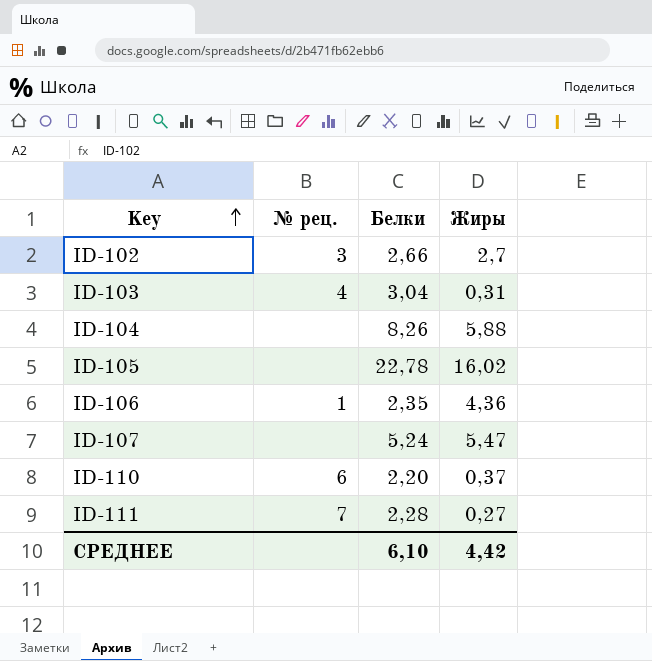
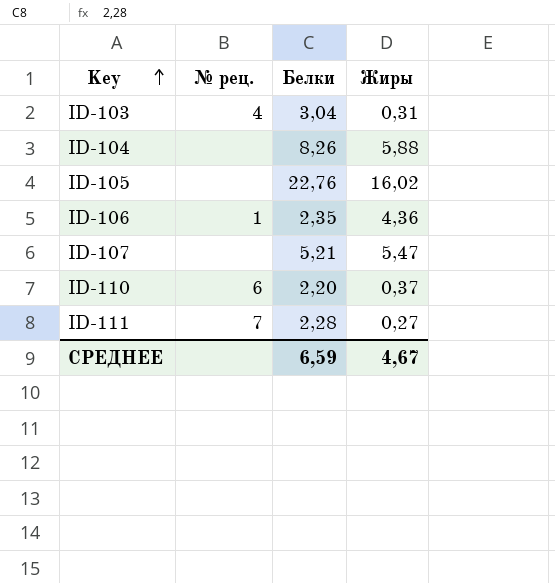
row ID-102: 3 | 2,66 | 2,7 -> none
ID-105 | Белки: 22,78 -> 22,76
ID-107 | Белки: 5,24 -> 5,21
СРЕДНЕЕ | Белки: 6,10 -> 6,59
СРЕДНЕЕ | Жиры: 4,42 -> 4,67

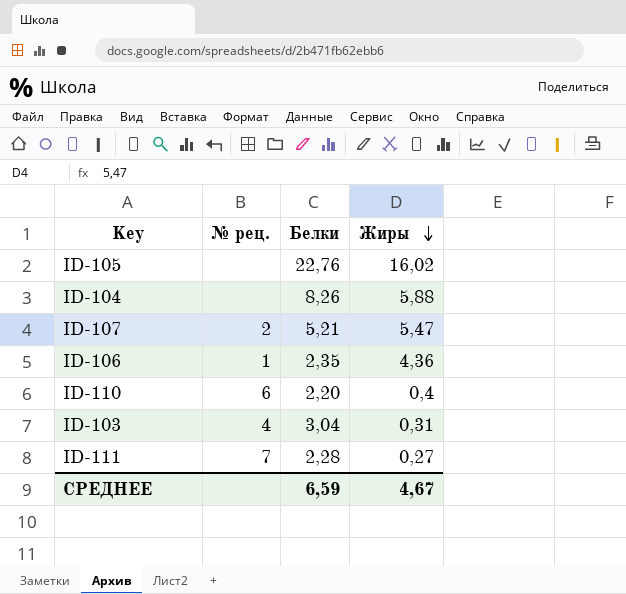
row order: Key ascending -> Жиры descending
ID-107 | № рец.: none -> 2
ID-110 | Жиры: 0,37 -> 0,4

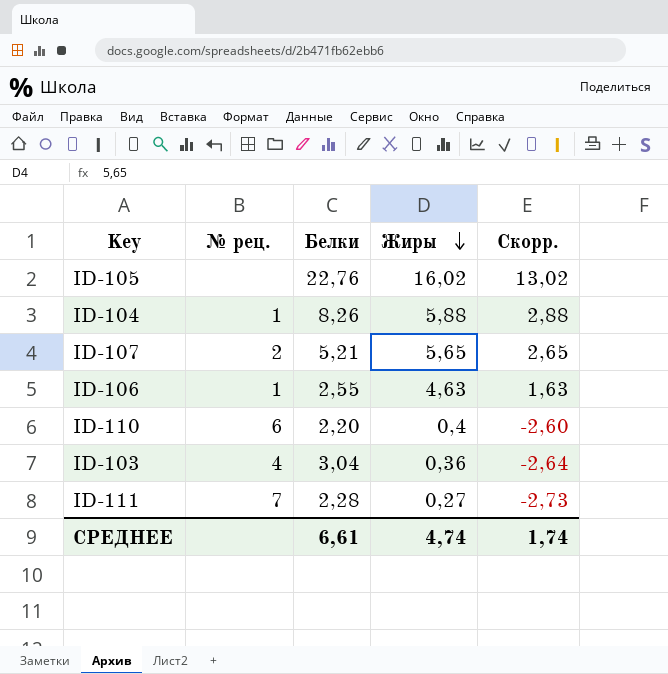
column Скорр. | formula: none -> [Жиры] - 3
ID-104 | № рец.: none -> 1
ID-107 | Жиры: 5,47 -> 5,65
ID-106 | Белки: 2,35 -> 2,55
ID-106 | Жиры: 4,36 -> 4,63
ID-103 | Жиры: 0,31 -> 0,36
СРЕДНЕЕ | Белки: 6,59 -> 6,61
СРЕДНЕЕ | Жиры: 4,67 -> 4,74

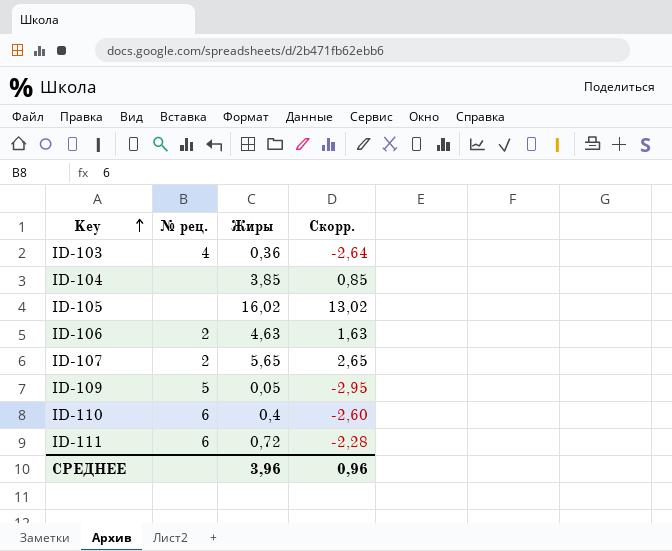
row order: Жиры descending -> Key ascending
column Белки | position: 3 -> none
ID-104 | № рец.: 1 -> none
ID-104 | Жиры: 5,88 -> 3,85
ID-104 | Скорр.: 2,88 -> 0,85
ID-106 | № рец.: 1 -> 2
row ID-109: none -> 5 | 0,05 | -2,95
ID-111 | № рец.: 7 -> 6
ID-111 | Жиры: 0,27 -> 0,72
ID-111 | Скорр.: -2,73 -> -2,28
СРЕДНЕЕ | Жиры: 4,74 -> 3,96
СРЕДНЕЕ | Скорр.: 1,74 -> 0,96

